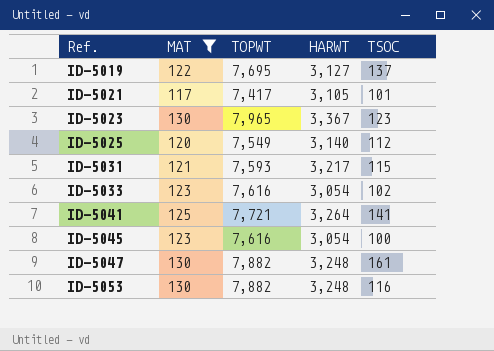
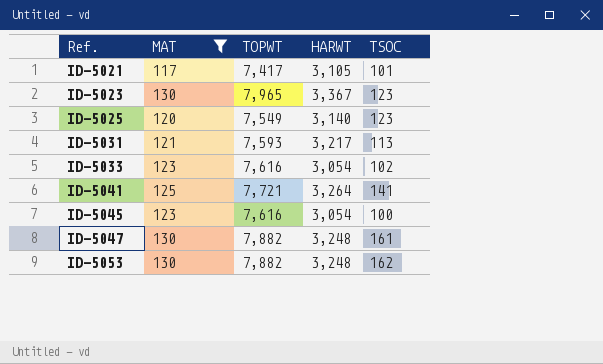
row ID-5019: 122 | 7,695 | 3,127 | 137 -> none
ID-5025 | TSOC: 112 -> 123
ID-5031 | TSOC: 115 -> 113
ID-5053 | TSOC: 116 -> 162

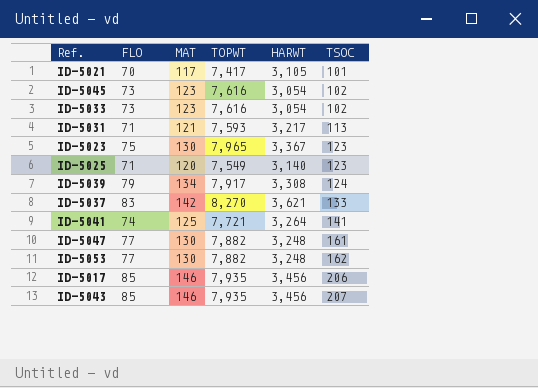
filter: MAT <= 130 -> none
row order: Ref. ascending -> TSOC ascending
column FLO | position: none -> 2
ID-5045 | TSOC: 100 -> 102

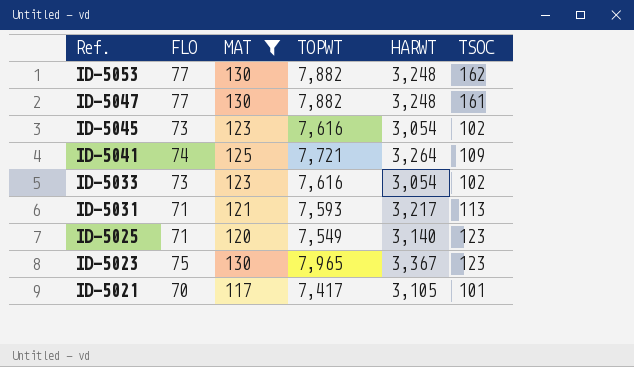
filter: none -> MAT <= 130
row order: TSOC ascending -> Ref. descending
ID-5041 | TSOC: 141 -> 109

